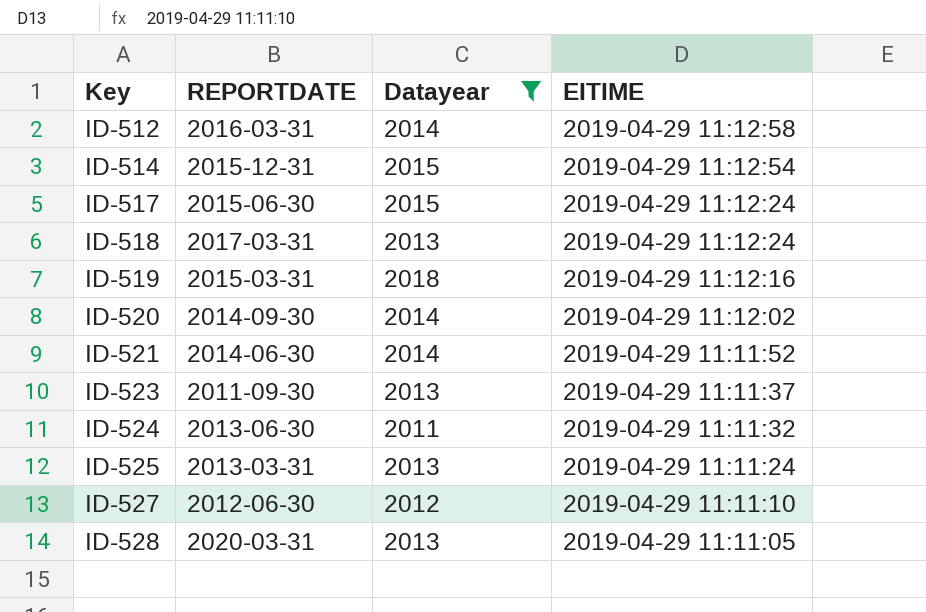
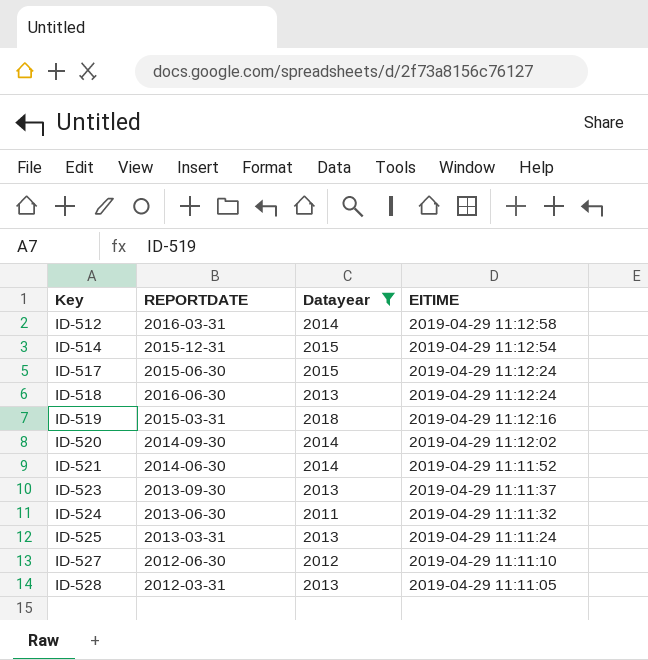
ID-518 | REPORTDATE: 2017-03-31 -> 2016-06-30
ID-523 | REPORTDATE: 2011-09-30 -> 2013-09-30
ID-528 | REPORTDATE: 2020-03-31 -> 2012-03-31

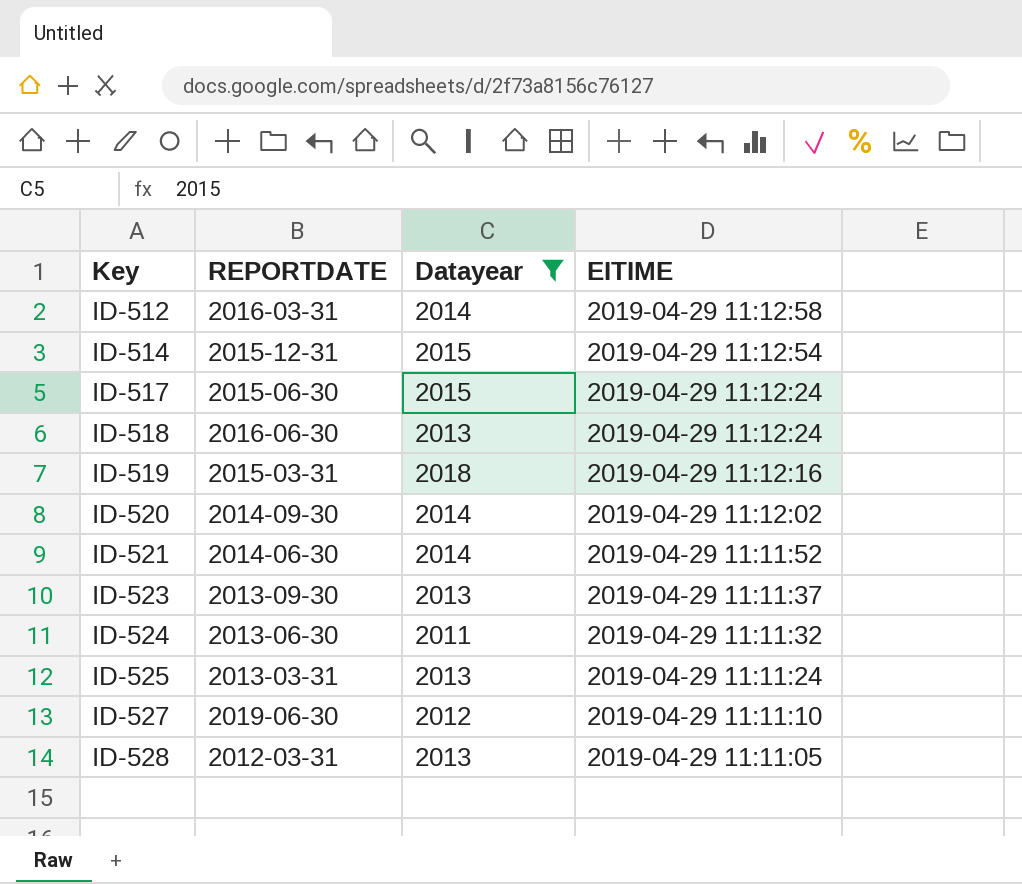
ID-527 | REPORTDATE: 2012-06-30 -> 2019-06-30

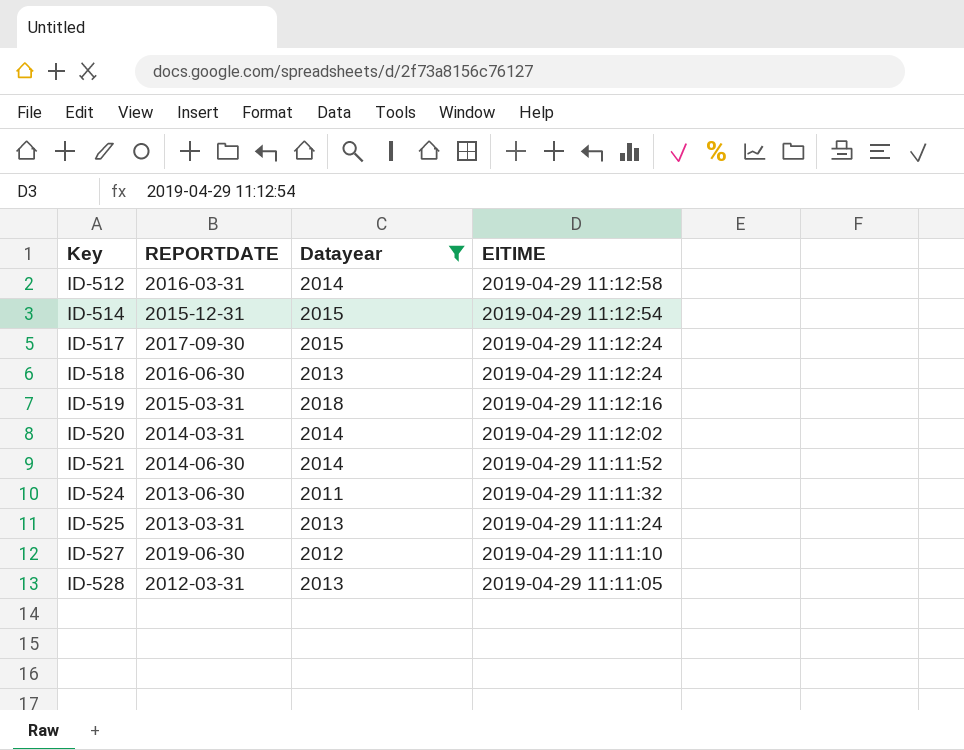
row ID-523: 2013-09-30 | 2013 | 2019-04-29 11:11:37 -> none
ID-517 | REPORTDATE: 2015-06-30 -> 2017-09-30
ID-520 | REPORTDATE: 2014-09-30 -> 2014-03-31

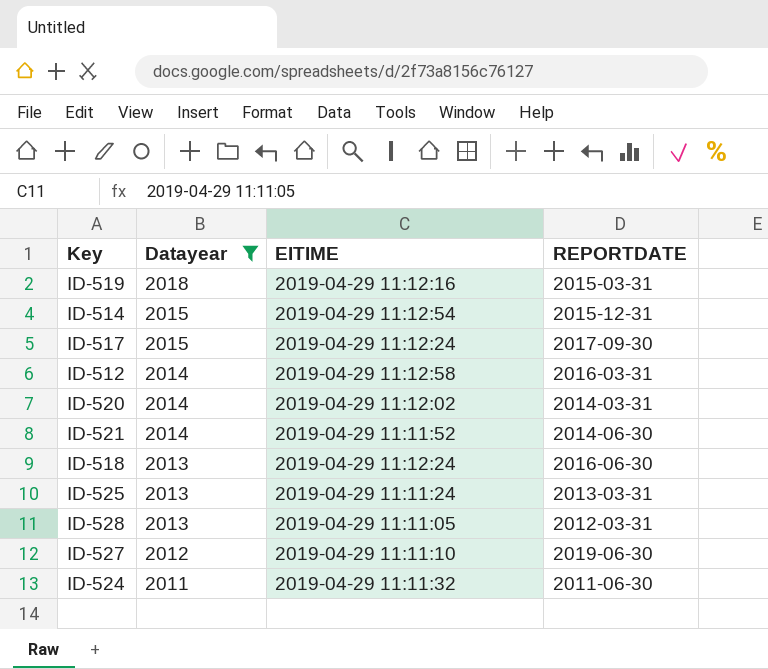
row order: Key ascending -> Datayear descending
column REPORTDATE | position: 2 -> 4
ID-524 | REPORTDATE: 2013-06-30 -> 2011-06-30

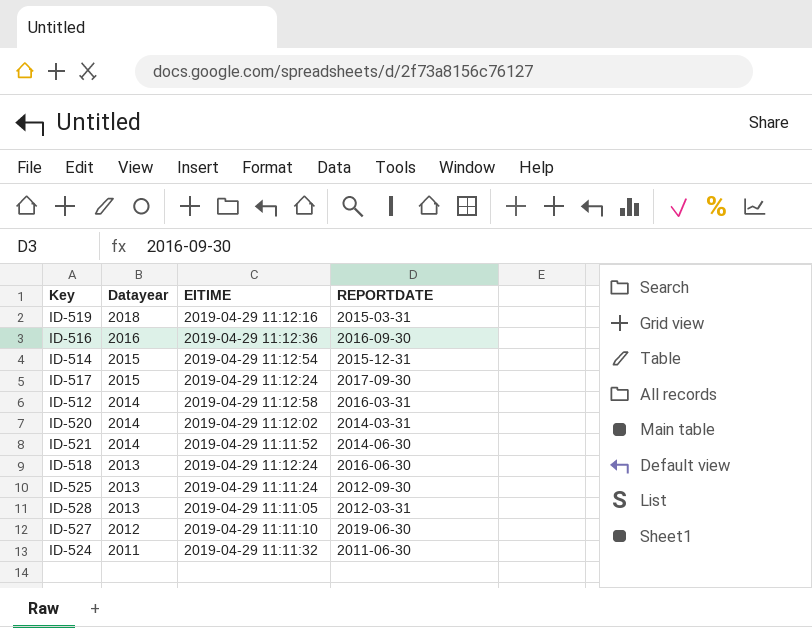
filter: Datayear != 2016 -> none
ID-525 | REPORTDATE: 2013-03-31 -> 2012-09-30

